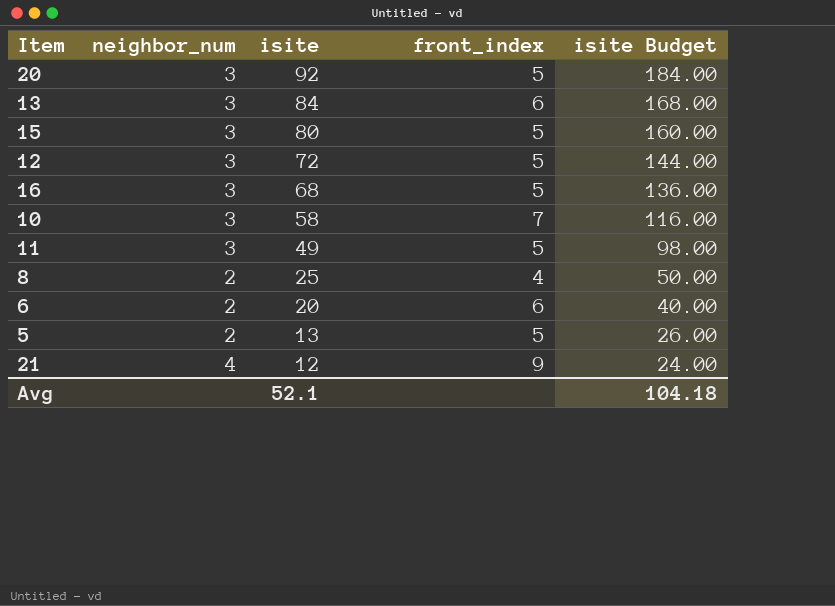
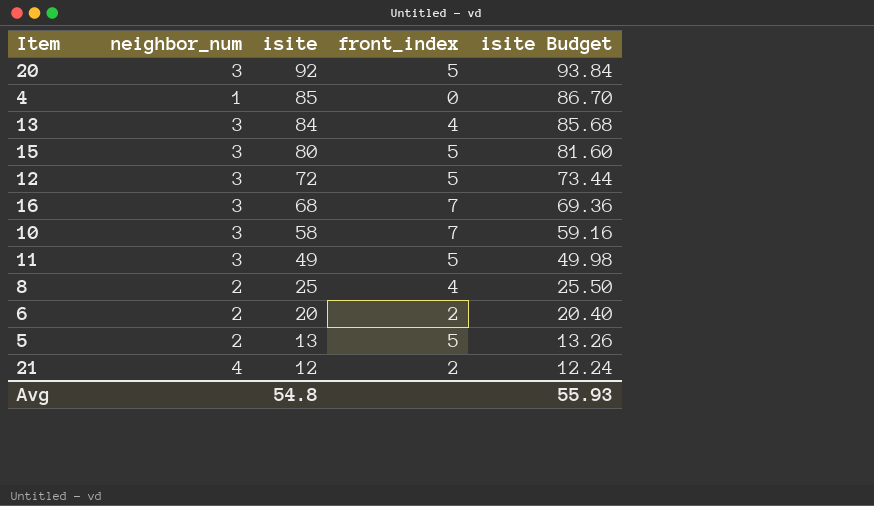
column isite Budget | formula: [isite] * 2 -> [isite] * 1.02
row 4: none -> 1 | 85 | 0 | 86.70
13 | front_index: 6 -> 4
16 | front_index: 5 -> 7
6 | front_index: 6 -> 2
21 | front_index: 9 -> 2
Avg | isite: 52.1 -> 54.8
Avg | isite Budget: 104.18 -> 55.93

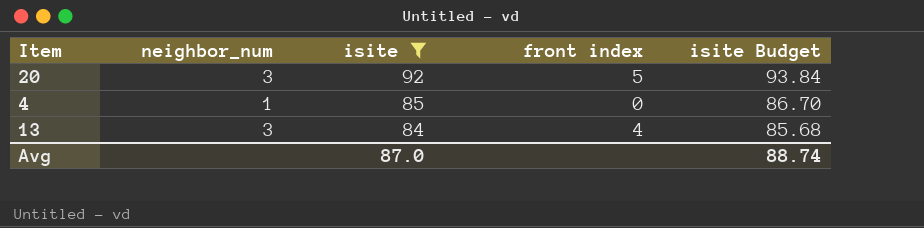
filter: none -> isite >= 84
column name: front_index -> front index
Avg | isite: 54.8 -> 87.0
Avg | isite Budget: 55.93 -> 88.74

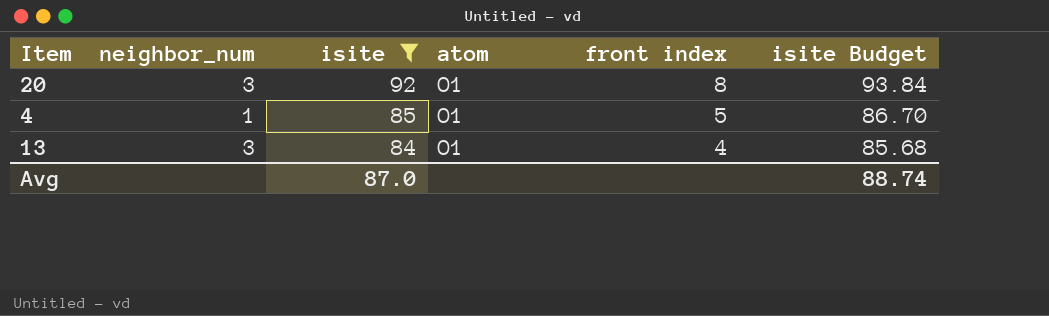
column atom | position: none -> 4
20 | front index: 5 -> 8
4 | front index: 0 -> 5

